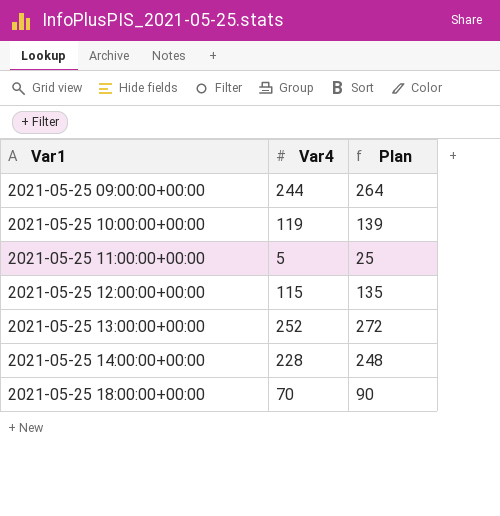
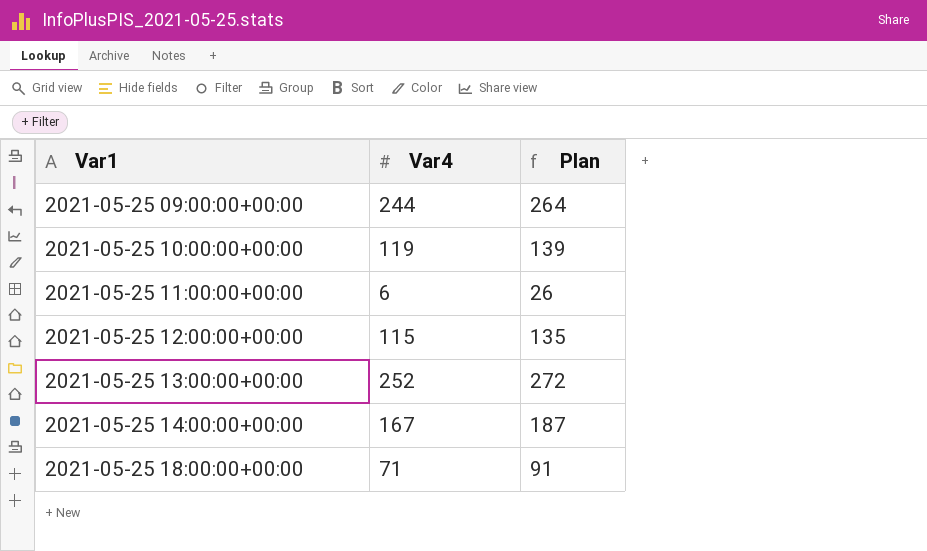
2021-05-25 11:00:00+00:00 | Var4: 5 -> 6
2021-05-25 11:00:00+00:00 | Plan: 25 -> 26
2021-05-25 14:00:00+00:00 | Var4: 228 -> 167
2021-05-25 14:00:00+00:00 | Plan: 248 -> 187
2021-05-25 18:00:00+00:00 | Var4: 70 -> 71
2021-05-25 18:00:00+00:00 | Plan: 90 -> 91

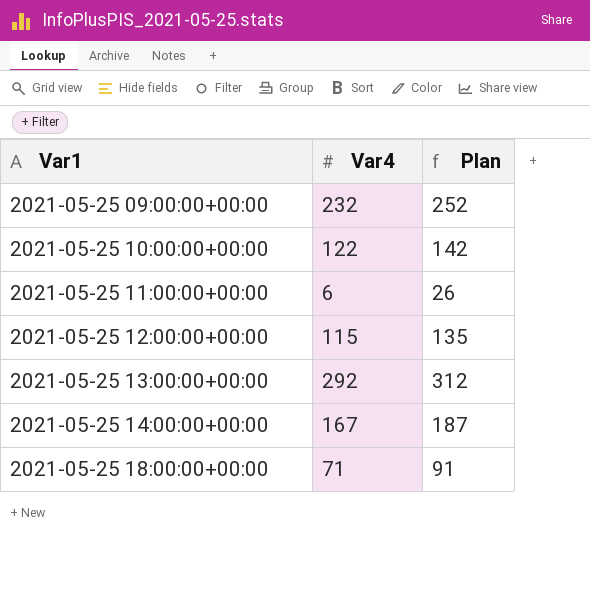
2021-05-25 09:00:00+00:00 | Var4: 244 -> 232
2021-05-25 09:00:00+00:00 | Plan: 264 -> 252
2021-05-25 10:00:00+00:00 | Var4: 119 -> 122
2021-05-25 10:00:00+00:00 | Plan: 139 -> 142
2021-05-25 13:00:00+00:00 | Var4: 252 -> 292
2021-05-25 13:00:00+00:00 | Plan: 272 -> 312

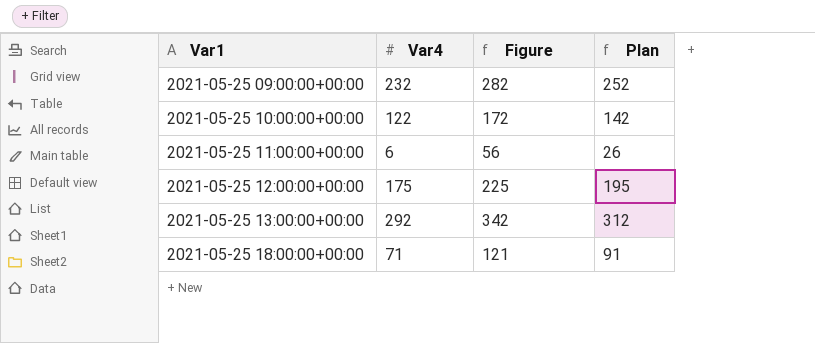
column Figure | formula: none -> [Var4] + 50
row 2021-05-25 14:00:00+00:00: 167 | 187 -> none
2021-05-25 12:00:00+00:00 | Var4: 115 -> 175
2021-05-25 12:00:00+00:00 | Plan: 135 -> 195

